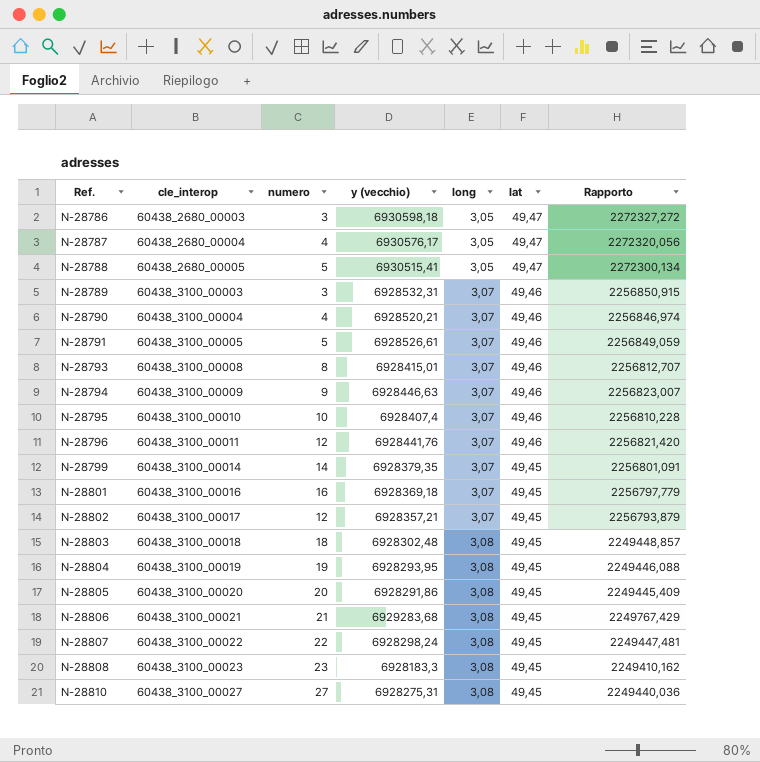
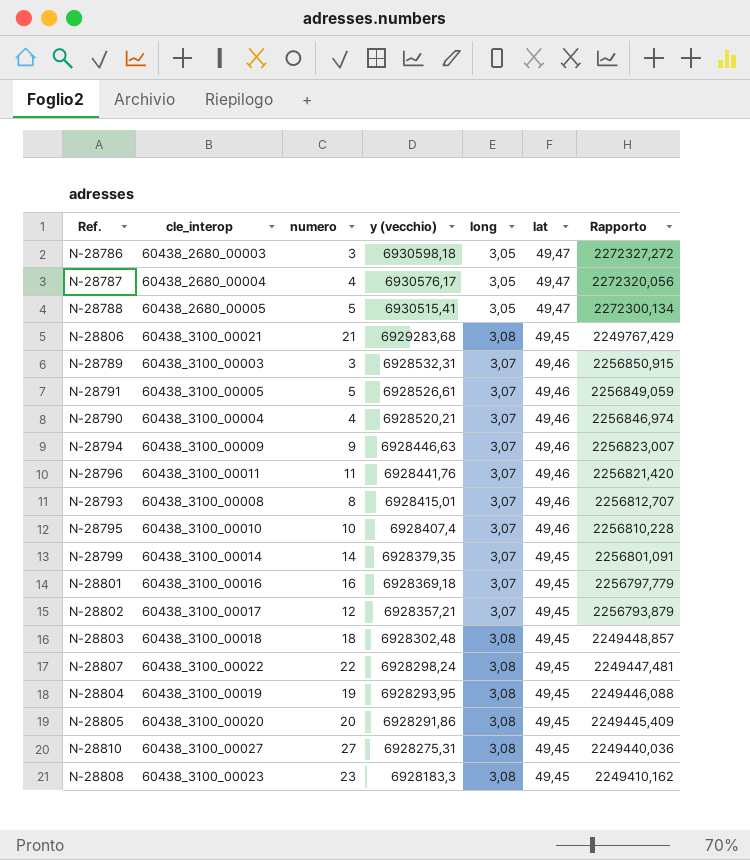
row order: Ref. ascending -> y (vecchio) descending
N-28796 | numero: 12 -> 11

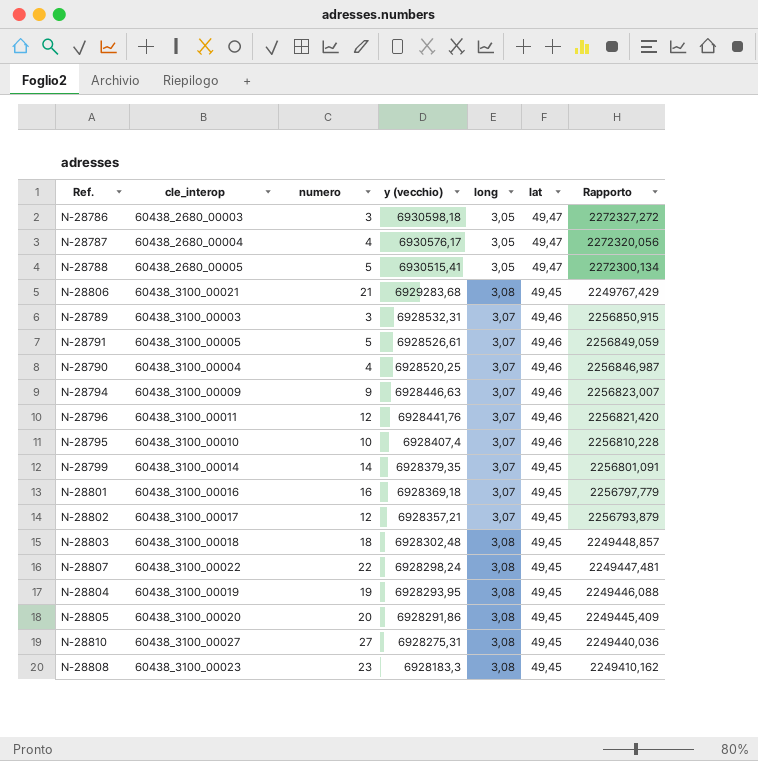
row N-28793: 60438_3100_00008 | 8 | 6928415,01 | 3,07 | 49,46 | 2256812,707 -> none
N-28790 | y (vecchio): 6928520,21 -> 6928520,25
N-28790 | Rapporto: 2256846,974 -> 2256846,987
N-28796 | numero: 11 -> 12

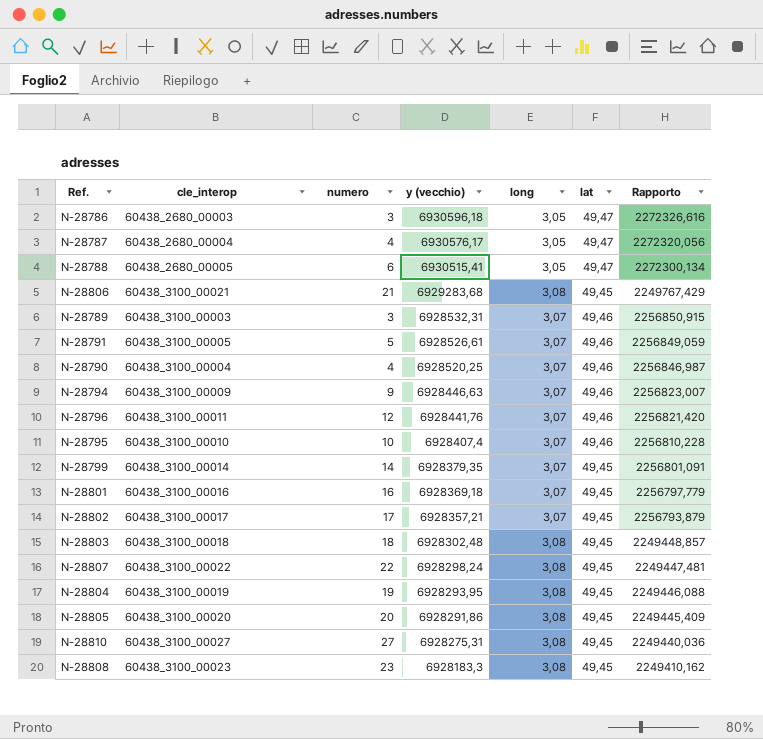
N-28786 | y (vecchio): 6930598,18 -> 6930596,18
N-28786 | Rapporto: 2272327,272 -> 2272326,616
N-28788 | numero: 5 -> 6
N-28802 | numero: 12 -> 17

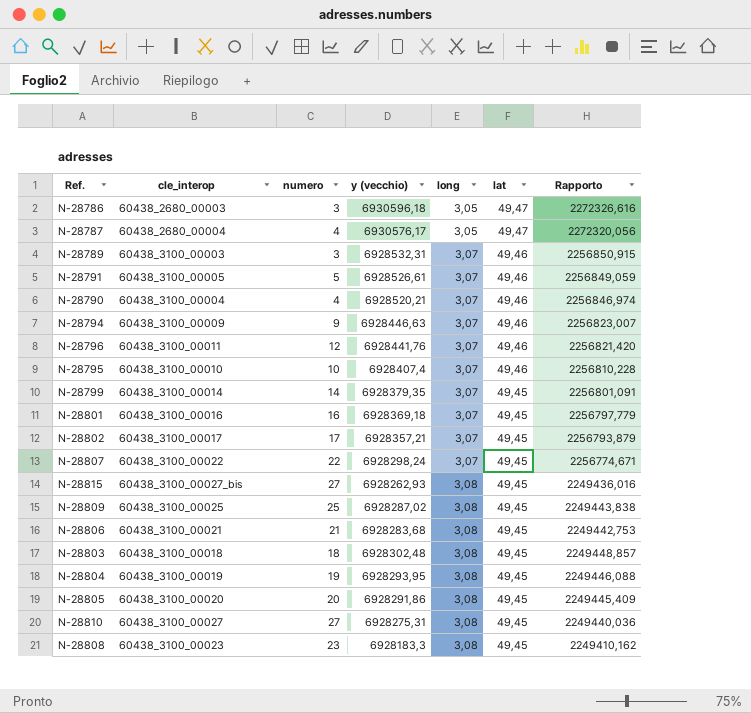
row order: y (vecchio) descending -> long ascending
row N-28788: 60438_2680_00005 | 6 | 6930515,41 | 3,05 | 49,47 | 2272300,134 -> none
N-28790 | y (vecchio): 6928520,25 -> 6928520,21
N-28790 | Rapporto: 2256846,987 -> 2256846,974
N-28807 | long: 3,08 -> 3,07
N-28807 | Rapporto: 2249447,481 -> 2256774,671
row N-28815: none -> 60438_3100_00027_bis | 27 | 6928262,93 | 3,08 | 49,45 | 2249436,016
row N-28809: none -> 60438_3100_00025 | 25 | 6928287,02 | 3,08 | 49,45 | 2249443,838
N-28806 | y (vecchio): 6929283,68 -> 6928283,68
N-28806 | Rapporto: 2249767,429 -> 2249442,753

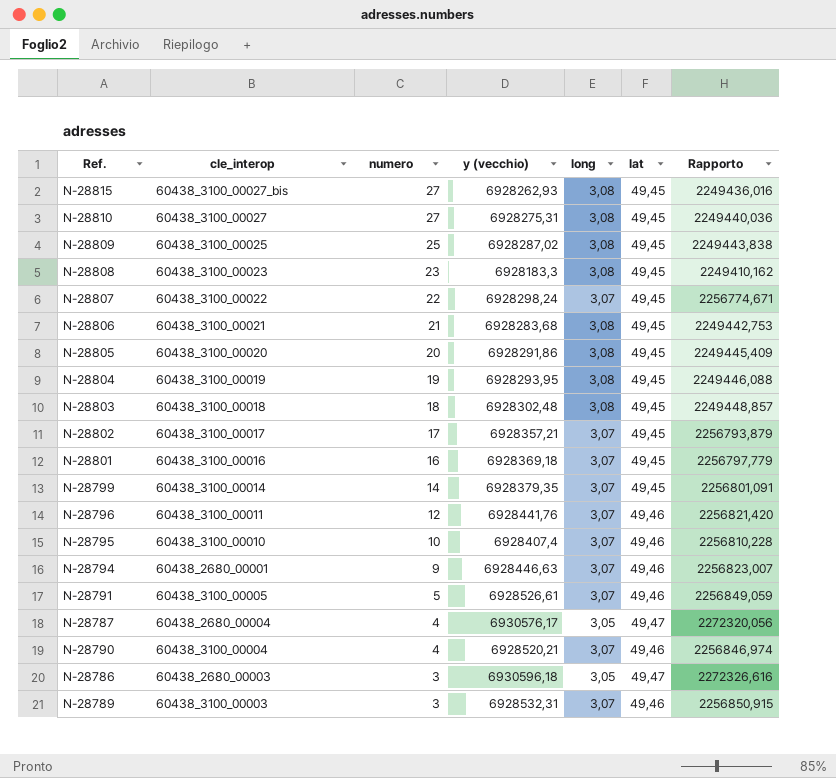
row order: long ascending -> numero descending
N-28794 | cle_interop: 60438_3100_00009 -> 60438_2680_00001

